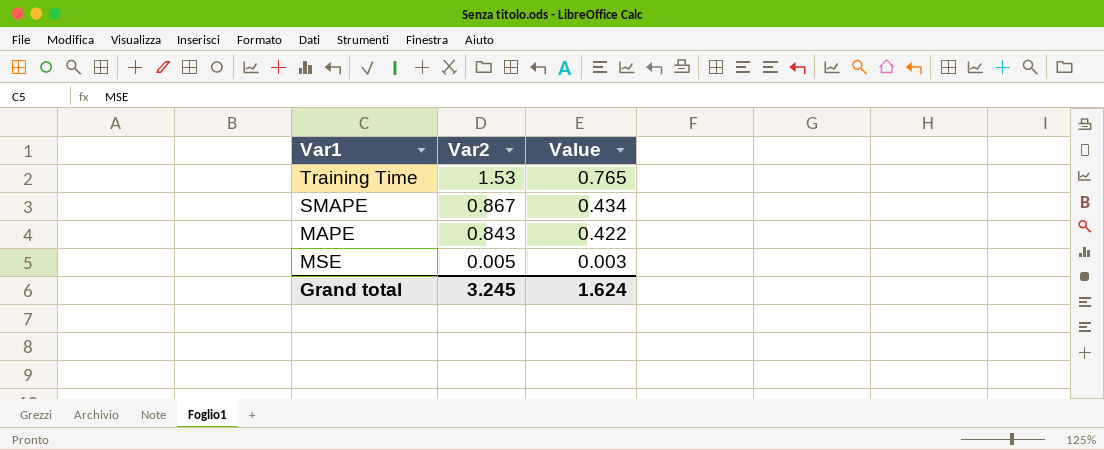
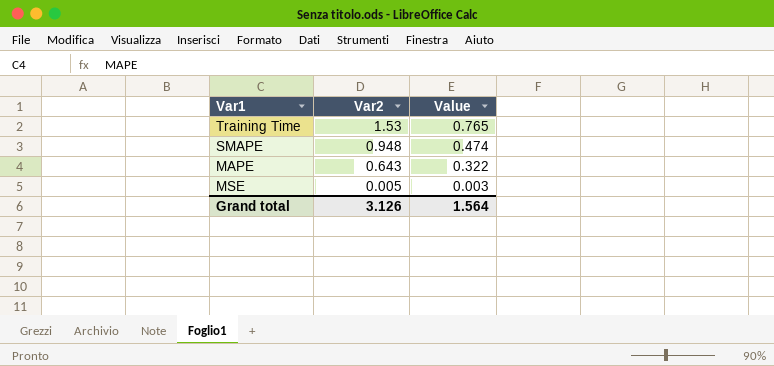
SMAPE | Var2: 0.867 -> 0.948
SMAPE | Value: 0.434 -> 0.474
MAPE | Var2: 0.843 -> 0.643
MAPE | Value: 0.422 -> 0.322
Grand total | Var2: 3.245 -> 3.126
Grand total | Value: 1.624 -> 1.564

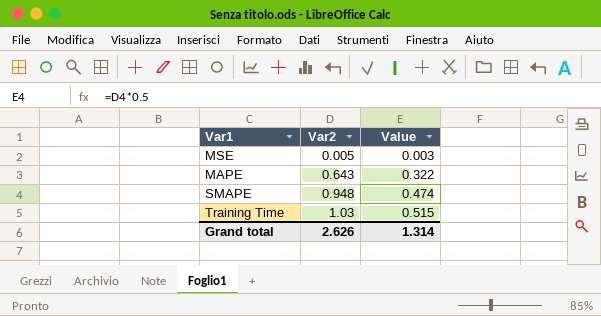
row order: Var2 descending -> Var2 ascending
Training Time | Var2: 1.53 -> 1.03
Training Time | Value: 0.765 -> 0.515
Grand total | Var2: 3.126 -> 2.626
Grand total | Value: 1.564 -> 1.314

